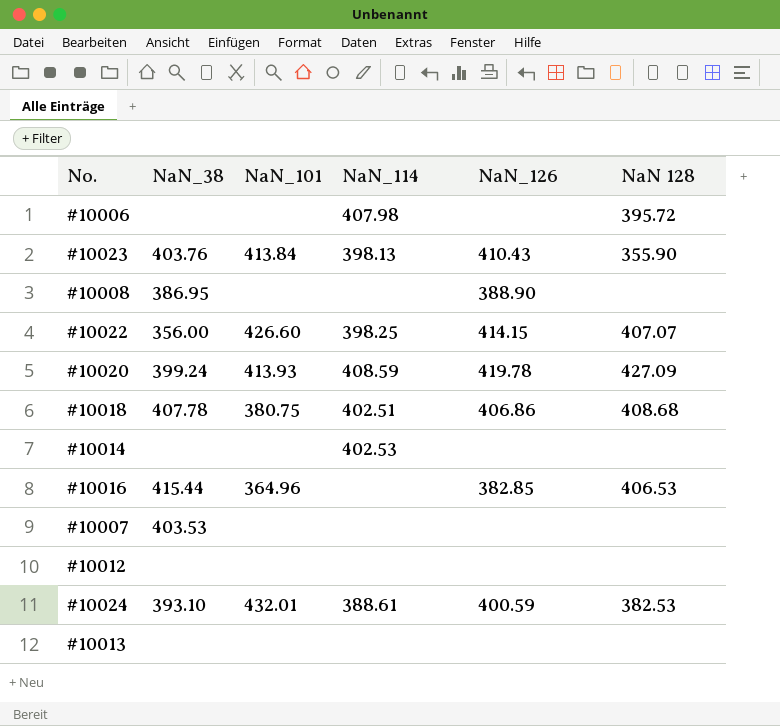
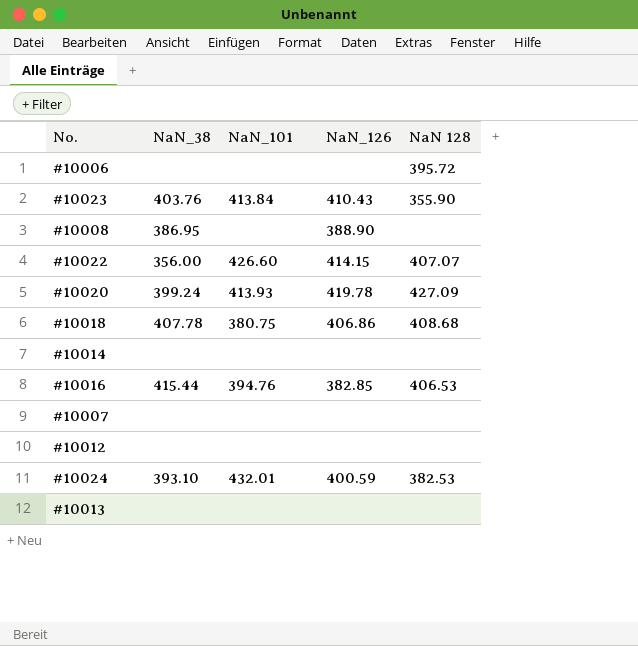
column NaN_114 | position: 4 -> none
#10016 | NaN_101: 364.96 -> 394.76
#10007 | NaN_38: 403.53 -> none

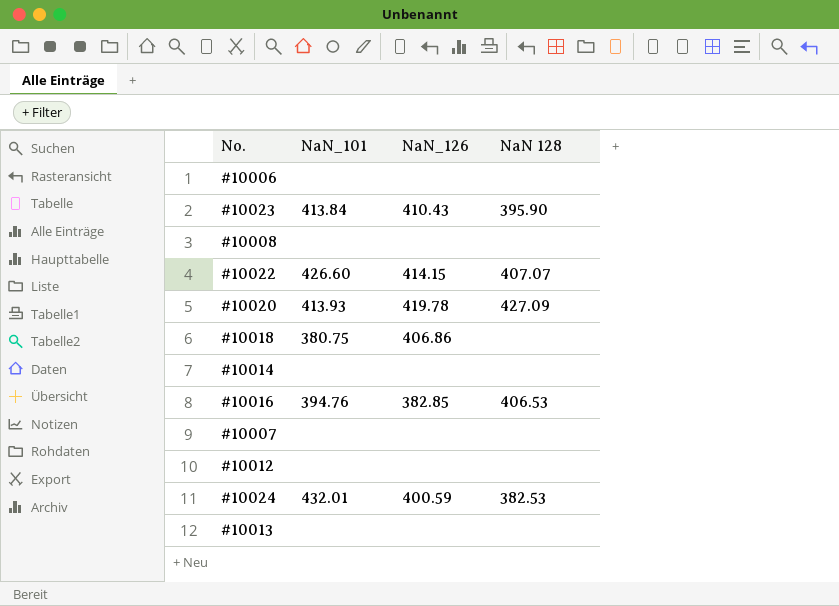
column NaN_38 | position: 2 -> none
#10006 | NaN 128: 395.72 -> none
#10023 | NaN 128: 355.90 -> 395.90
#10008 | NaN_126: 388.90 -> none
#10018 | NaN 128: 408.68 -> none

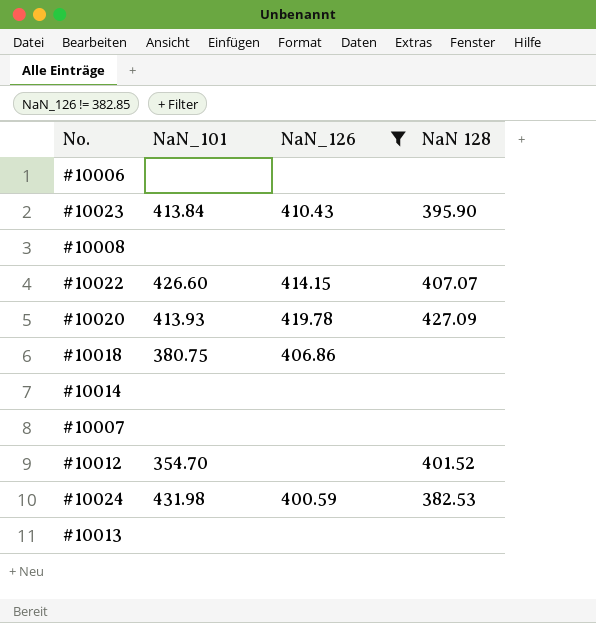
filter: none -> NaN_126 != 382.85
#10012 | NaN_101: none -> 354.70
#10012 | NaN 128: none -> 401.52
#10024 | NaN_101: 432.01 -> 431.98

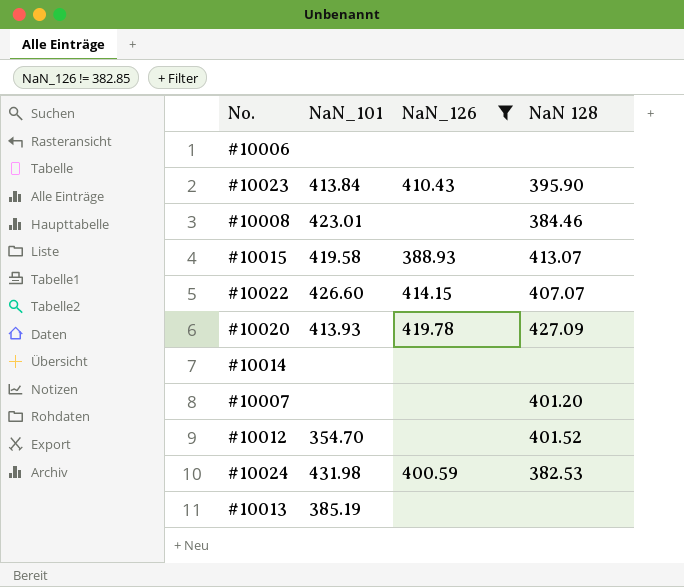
row #10018: 380.75 | 406.86 | none -> none
#10008 | NaN_101: none -> 423.01
#10008 | NaN 128: none -> 384.46
row #10015: none -> 419.58 | 388.93 | 413.07
#10007 | NaN 128: none -> 401.20
#10013 | NaN_101: none -> 385.19

